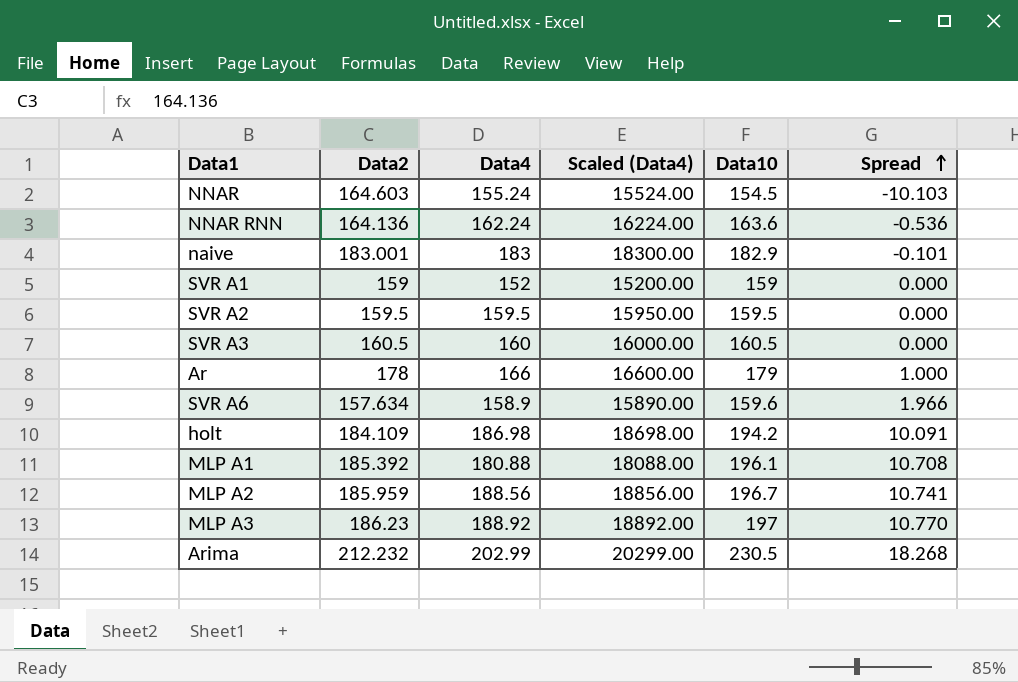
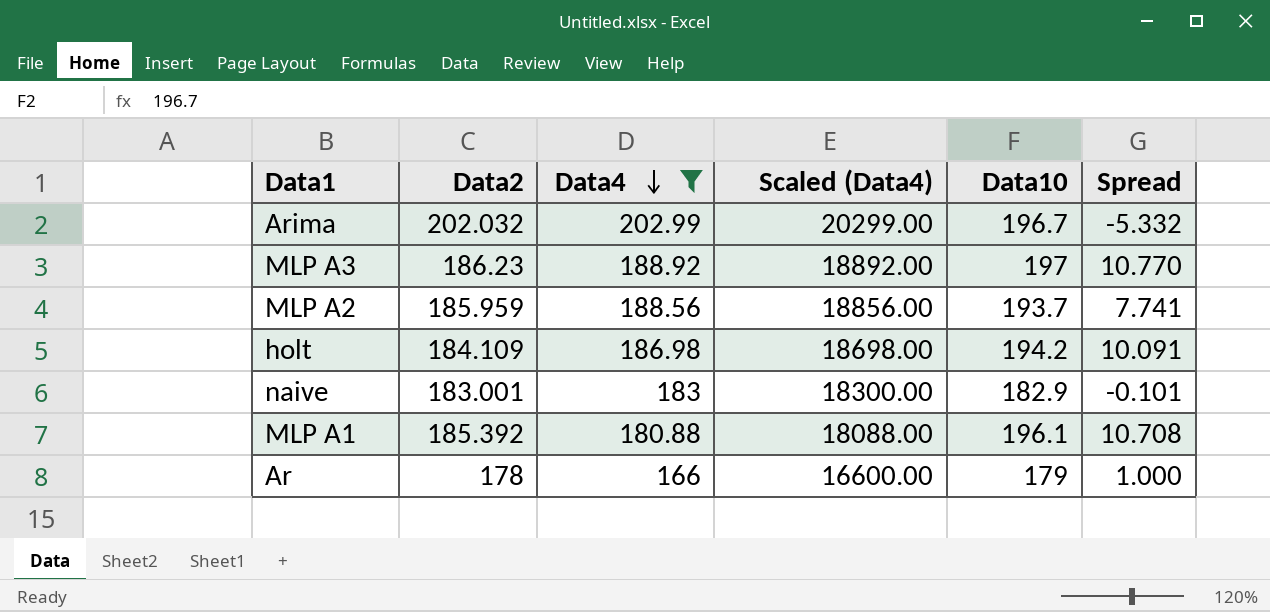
filter: none -> Data4 >= 166
row order: Spread ascending -> Data4 descending
Arima | Data2: 212.232 -> 202.032
Arima | Data10: 230.5 -> 196.7
Arima | Spread: 18.268 -> -5.332
MLP A2 | Data10: 196.7 -> 193.7
MLP A2 | Spread: 10.741 -> 7.741

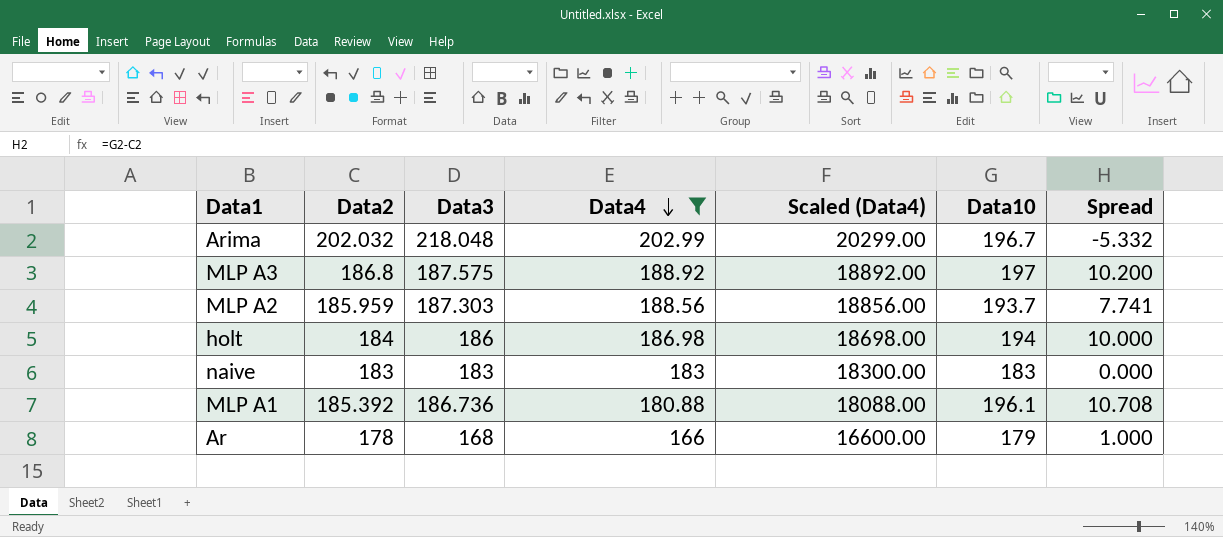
column Data3 | position: none -> 3
MLP A3 | Data2: 186.23 -> 186.8
MLP A3 | Spread: 10.770 -> 10.200
holt | Data2: 184.109 -> 184
holt | Data10: 194.2 -> 194
holt | Spread: 10.091 -> 10.000
naive | Data2: 183.001 -> 183
naive | Data10: 182.9 -> 183
naive | Spread: -0.101 -> 0.000

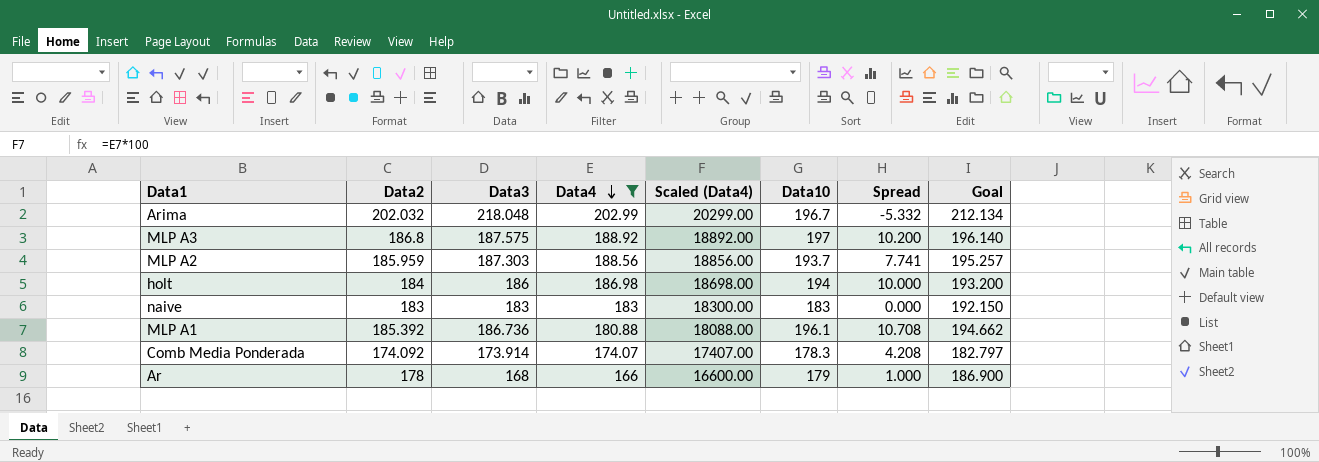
column Goal | formula: none -> [Data2] * 1.05
row Comb Media Ponderada: none -> 174.092 | 173.914 | 174.07 | 17407.00 | 178.3 | 4.208 | 182.797

